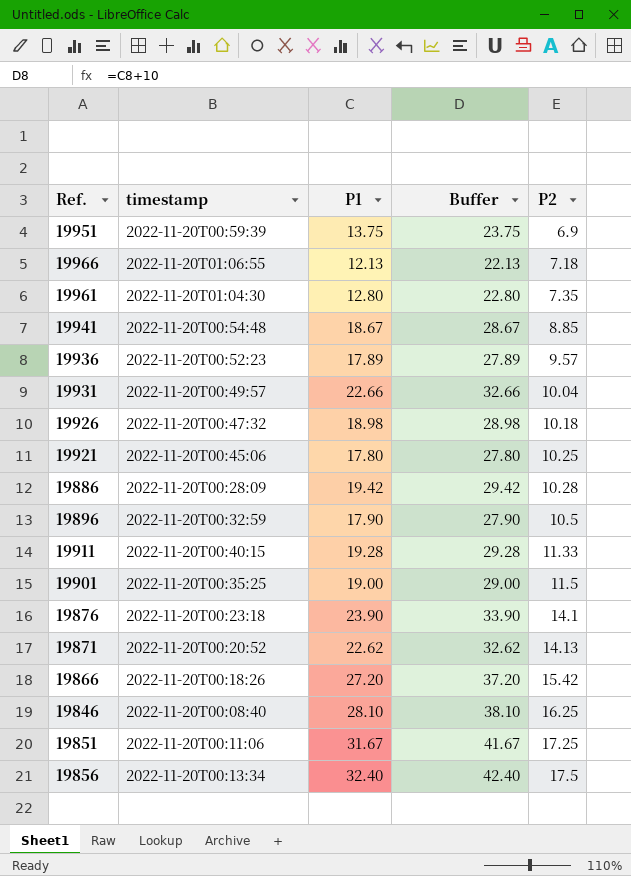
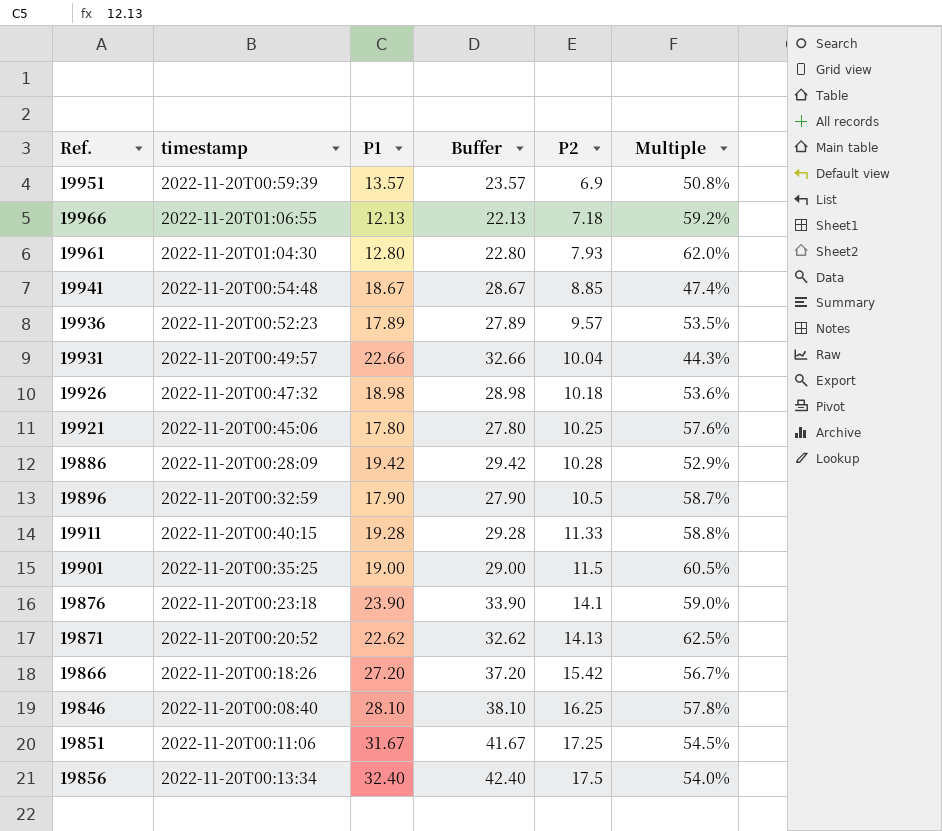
column Multiple | formula: none -> [P2] / [P1]
19951 | P1: 13.75 -> 13.57
19951 | Buffer: 23.75 -> 23.57
19961 | P2: 7.35 -> 7.93

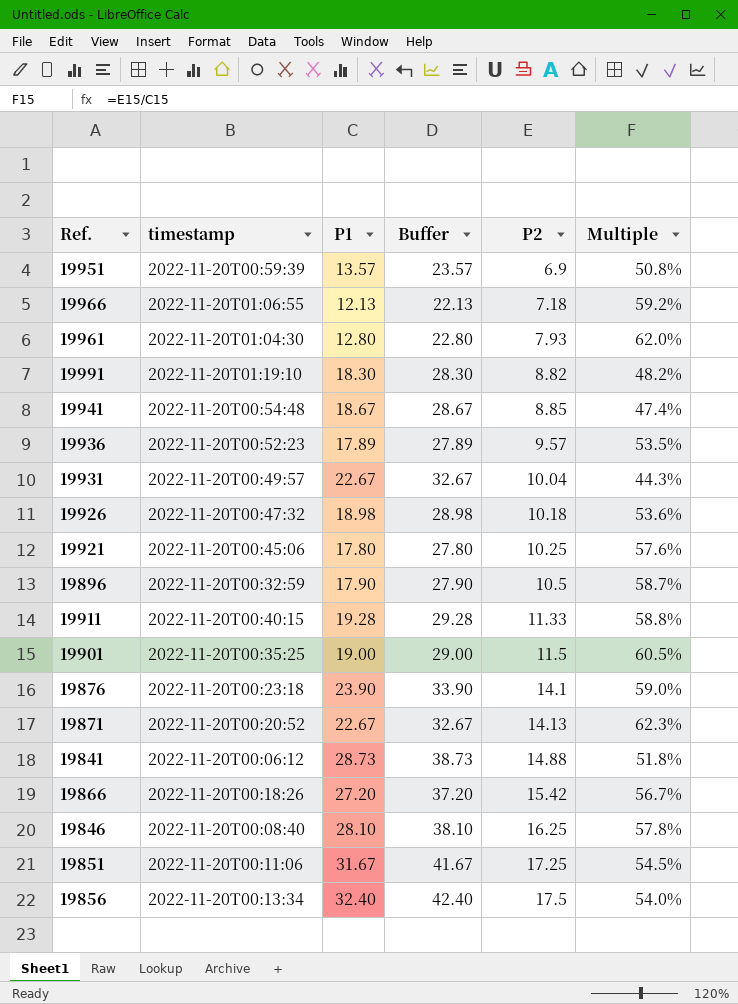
row 19886: 2022-11-20T00:28:09 | 19.42 | 29.42 | 10.28 | 52.9% -> none
row 19991: none -> 2022-11-20T01:19:10 | 18.30 | 28.30 | 8.82 | 48.2%
19931 | P1: 22.66 -> 22.67
19931 | Buffer: 32.66 -> 32.67
19871 | P1: 22.62 -> 22.67
19871 | Buffer: 32.62 -> 32.67
19871 | Multiple: 62.5% -> 62.3%
row 19841: none -> 2022-11-20T00:06:12 | 28.73 | 38.73 | 14.88 | 51.8%

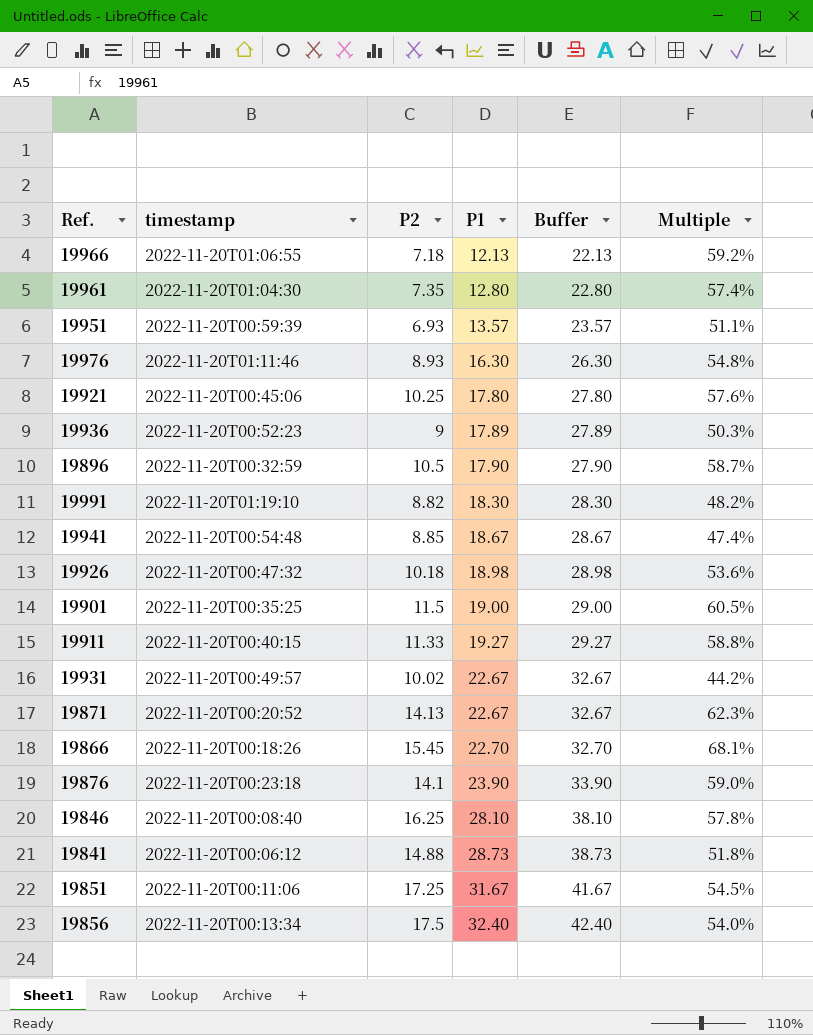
row order: P2 ascending -> P1 ascending
column P2 | position: 5 -> 3
19961 | P2: 7.93 -> 7.35
19961 | Multiple: 62.0% -> 57.4%
19951 | P2: 6.9 -> 6.93
19951 | Multiple: 50.8% -> 51.1%
row 19976: none -> 2022-11-20T01:11:46 | 8.93 | 16.30 | 26.30 | 54.8%
19936 | P2: 9.57 -> 9
19936 | Multiple: 53.5% -> 50.3%
19911 | P1: 19.28 -> 19.27
19911 | Buffer: 29.28 -> 29.27
19931 | P2: 10.04 -> 10.02
19931 | Multiple: 44.3% -> 44.2%
19866 | P2: 15.42 -> 15.45
19866 | P1: 27.20 -> 22.70
19866 | Buffer: 37.20 -> 32.70
19866 | Multiple: 56.7% -> 68.1%

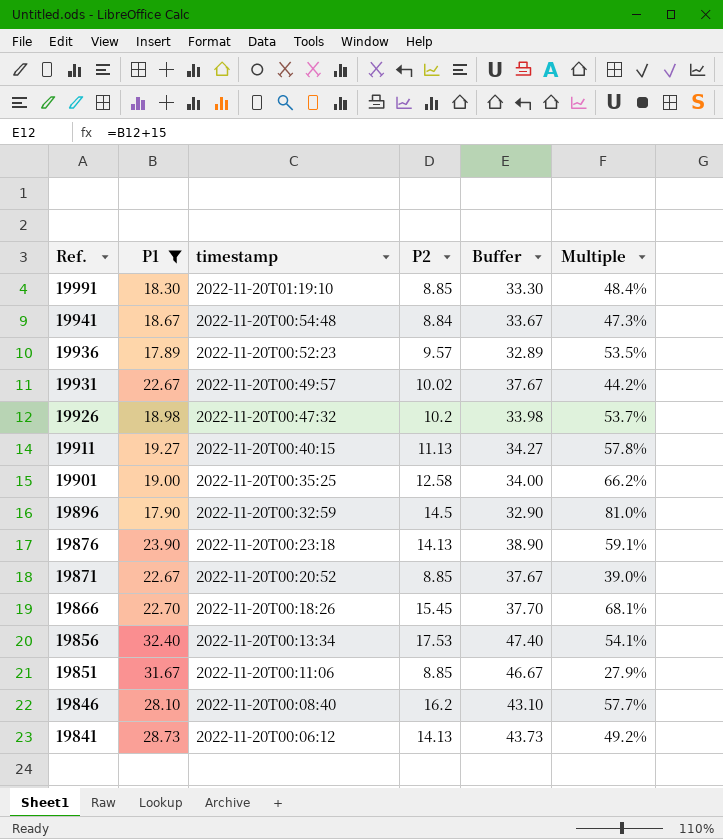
filter: none -> P1 >= 17.89
row order: P1 ascending -> Ref. descending
column P1 | position: 4 -> 2
column Buffer | formula: [P1] + 10 -> [P1] + 15
19991 | P2: 8.82 -> 8.85
19991 | Multiple: 48.2% -> 48.4%
19941 | P2: 8.85 -> 8.84
19941 | Multiple: 47.4% -> 47.3%
19936 | P2: 9 -> 9.57
19936 | Multiple: 50.3% -> 53.5%
19926 | P2: 10.18 -> 10.2
19926 | Multiple: 53.6% -> 53.7%
19911 | P2: 11.33 -> 11.13
19911 | Multiple: 58.8% -> 57.8%
19901 | P2: 11.5 -> 12.58
19901 | Multiple: 60.5% -> 66.2%
19896 | P2: 10.5 -> 14.5
19896 | Multiple: 58.7% -> 81.0%
19876 | P2: 14.1 -> 14.13
19876 | Multiple: 59.0% -> 59.1%
19871 | P2: 14.13 -> 8.85
19871 | Multiple: 62.3% -> 39.0%
19856 | P2: 17.5 -> 17.53
19856 | Multiple: 54.0% -> 54.1%
19851 | P2: 17.25 -> 8.85
19851 | Multiple: 54.5% -> 27.9%
19846 | P2: 16.25 -> 16.2
19846 | Multiple: 57.8% -> 57.7%
19841 | P2: 14.88 -> 14.13
19841 | Multiple: 51.8% -> 49.2%

